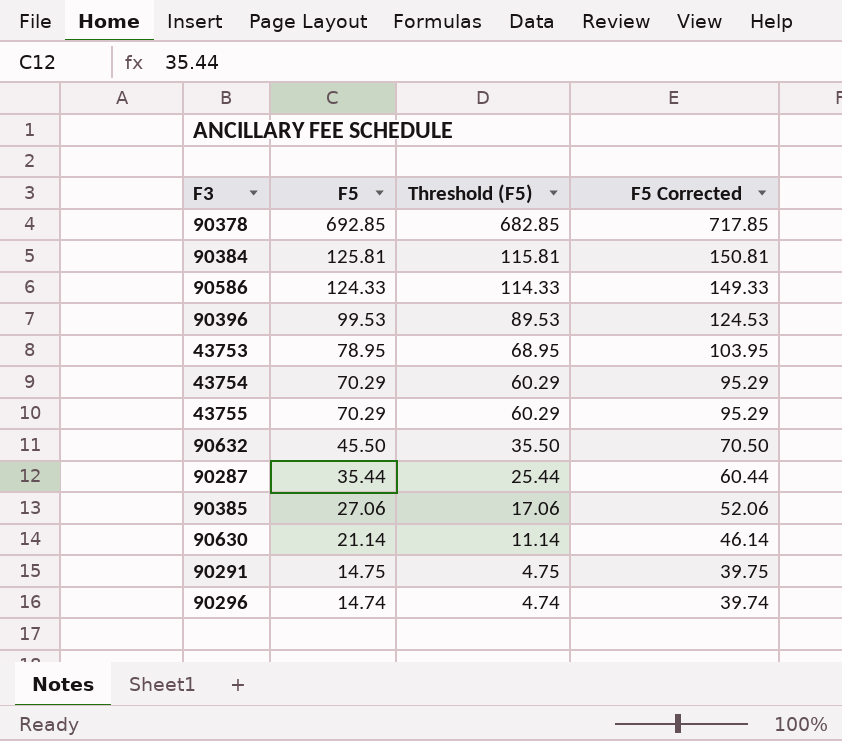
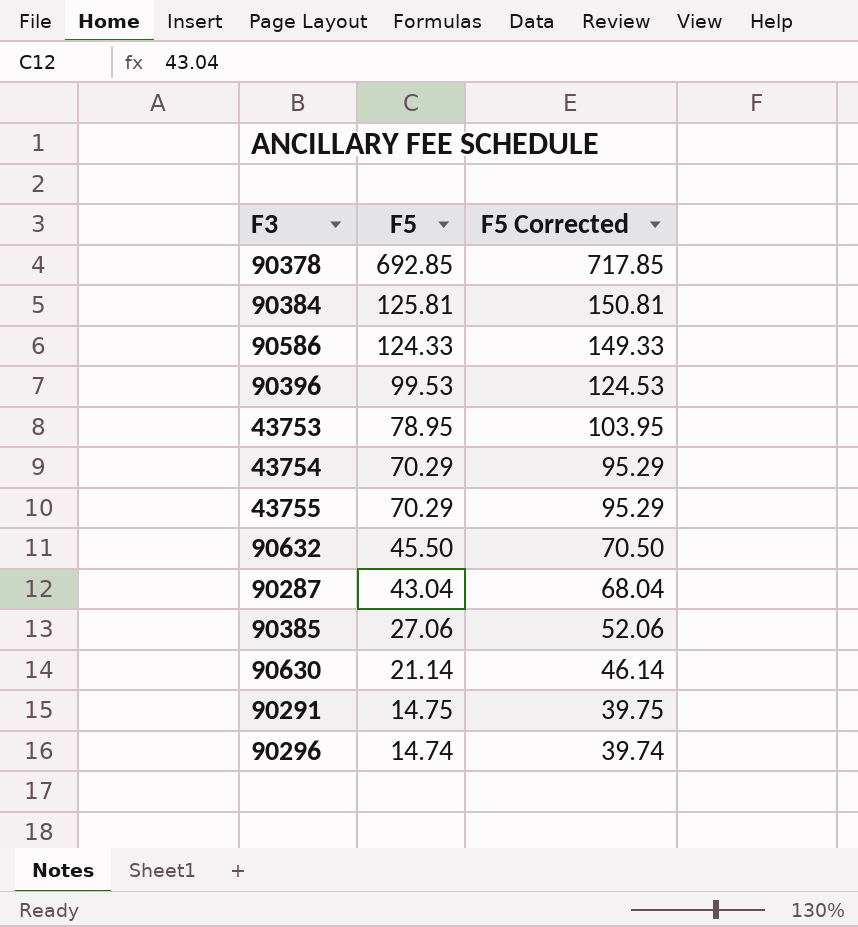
column Threshold (F5) | formula: [F5] - 10 -> none
90287 | F5: 35.44 -> 43.04
90287 | F5 Corrected: 60.44 -> 68.04

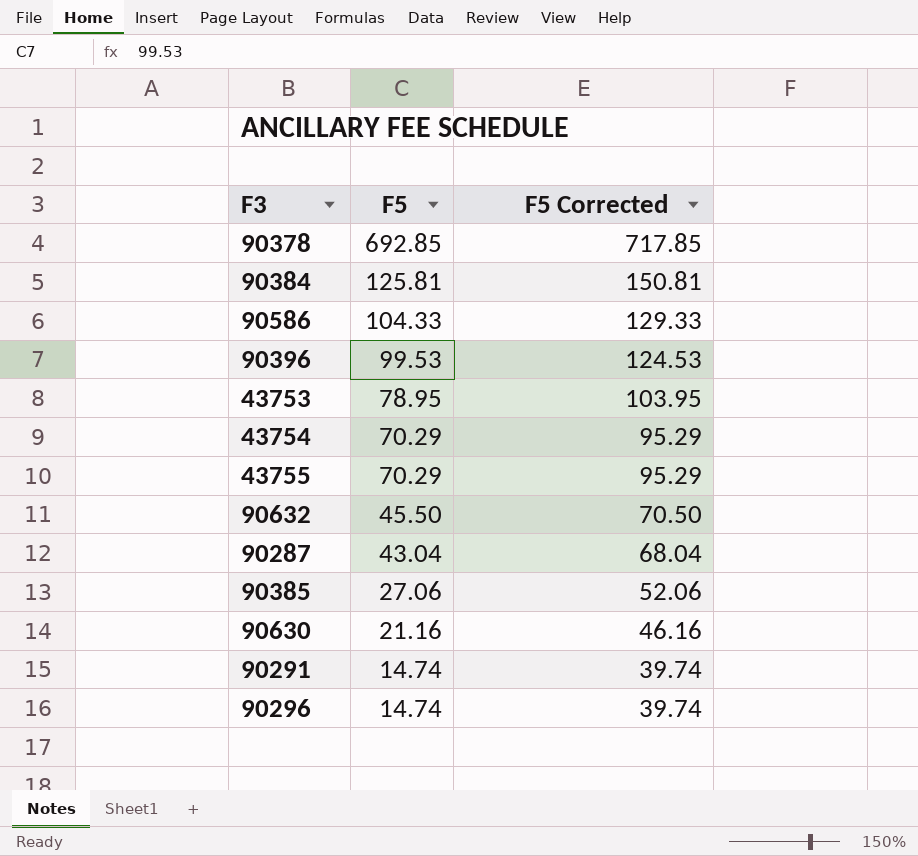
90586 | F5: 124.33 -> 104.33
90586 | F5 Corrected: 149.33 -> 129.33
90630 | F5: 21.14 -> 21.16
90630 | F5 Corrected: 46.14 -> 46.16
90291 | F5: 14.75 -> 14.74
90291 | F5 Corrected: 39.75 -> 39.74

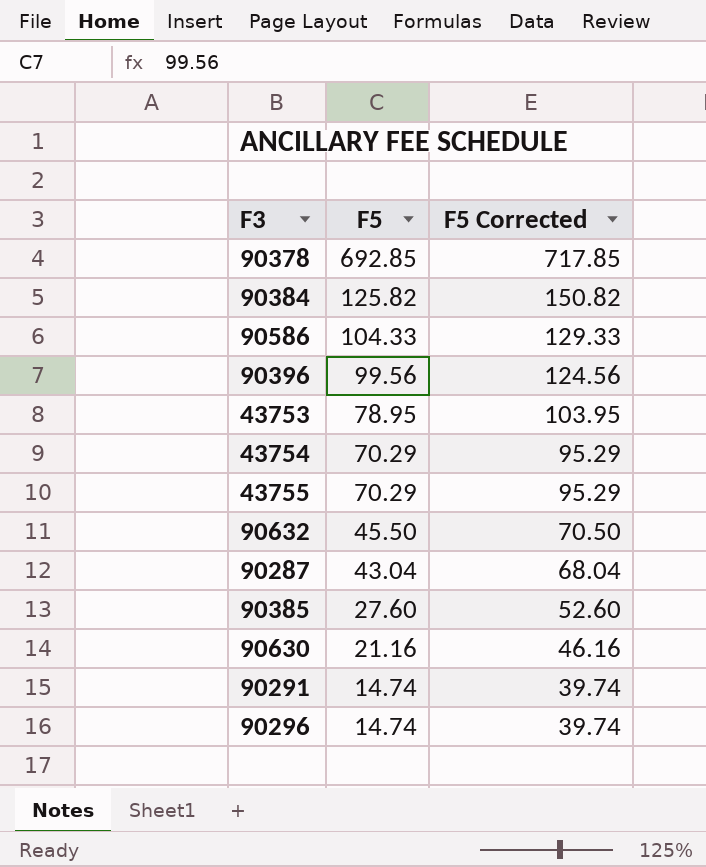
90384 | F5: 125.81 -> 125.82
90384 | F5 Corrected: 150.81 -> 150.82
90396 | F5: 99.53 -> 99.56
90396 | F5 Corrected: 124.53 -> 124.56
90385 | F5: 27.06 -> 27.60
90385 | F5 Corrected: 52.06 -> 52.60

